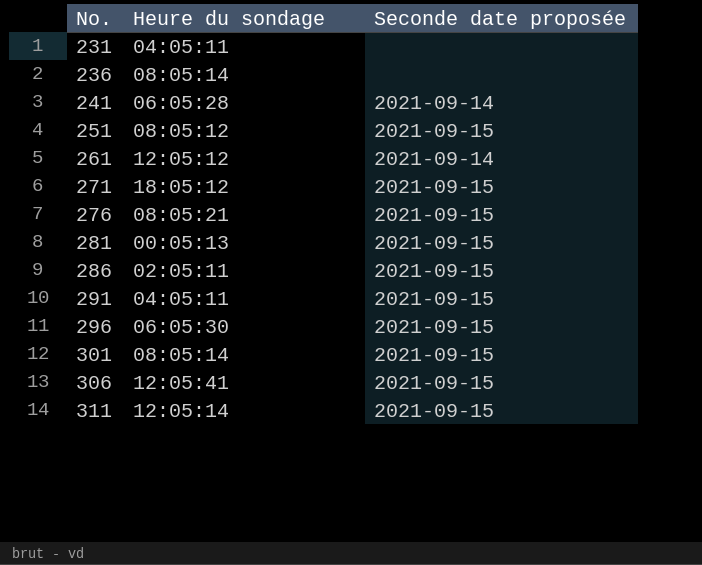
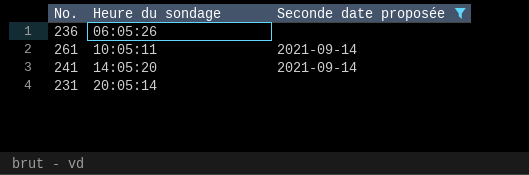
filter: none -> Seconde date proposée != 2021-09-15
row order: No. ascending -> Heure du sondage ascending
236 | Heure du sondage: 08:05:14 -> 06:05:26
261 | Heure du sondage: 12:05:12 -> 10:05:11
241 | Heure du sondage: 06:05:28 -> 14:05:20
231 | Heure du sondage: 04:05:11 -> 20:05:14

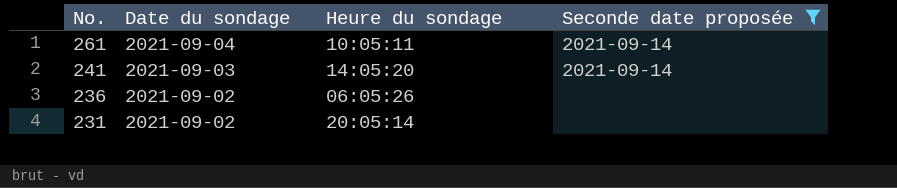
row order: Heure du sondage ascending -> No. descending
column Date du sondage | position: none -> 2

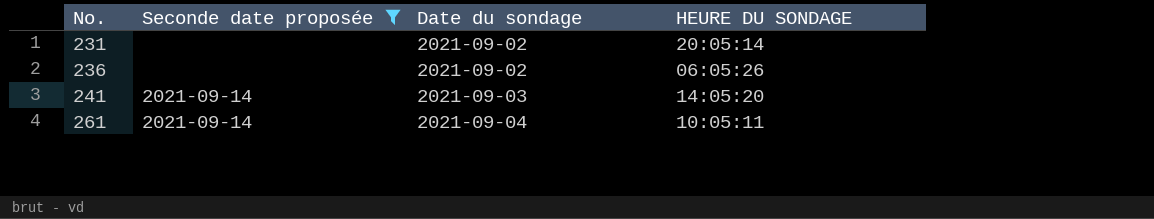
row order: No. descending -> No. ascending
column Seconde date proposée | position: 4 -> 2
column name: Heure du sondage -> HEURE DU SONDAGE

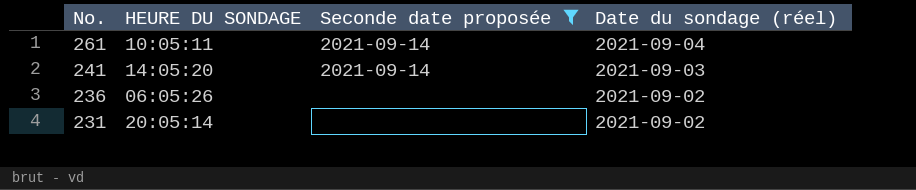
row order: No. ascending -> No. descending
column HEURE DU SONDAGE | position: 4 -> 2
column name: Date du sondage -> Date du sondage (réel)

